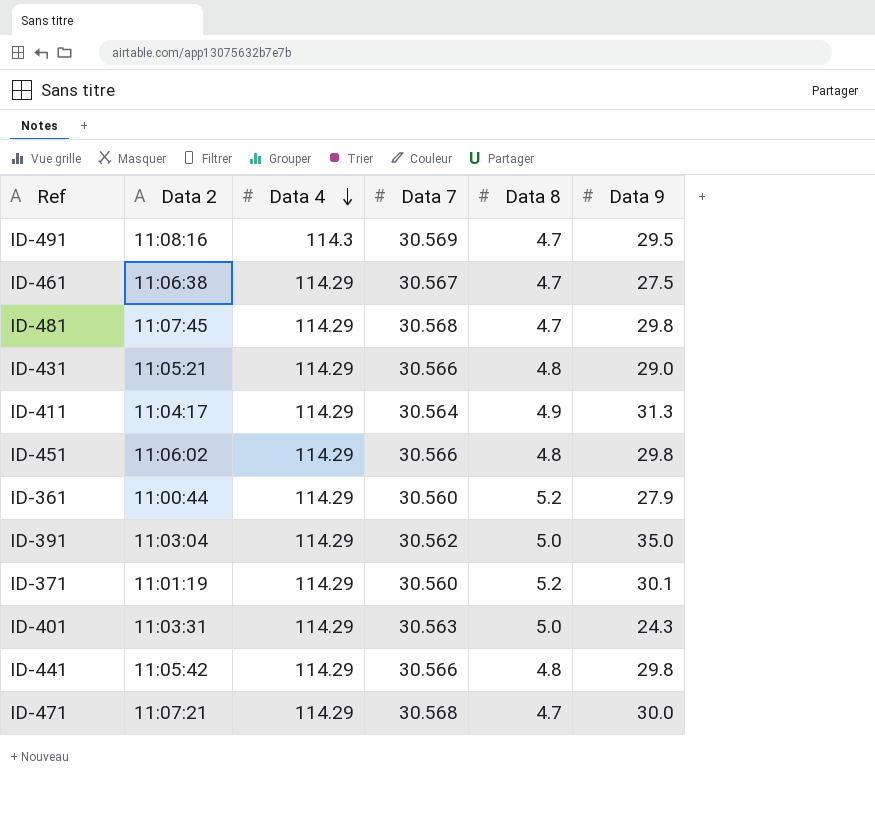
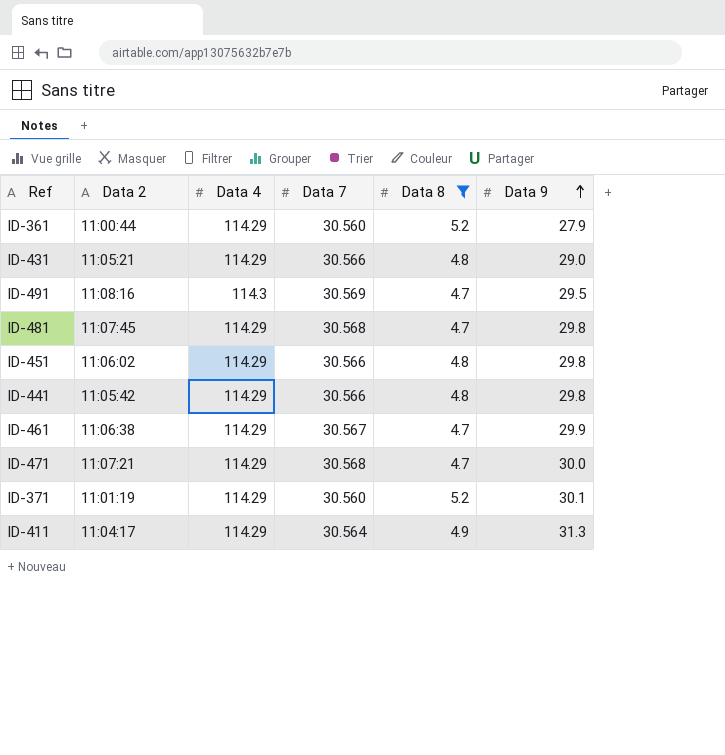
filter: none -> Data 8 != 5.0
row order: Data 4 descending -> Data 9 ascending
ID-461 | Data 9: 27.5 -> 29.9

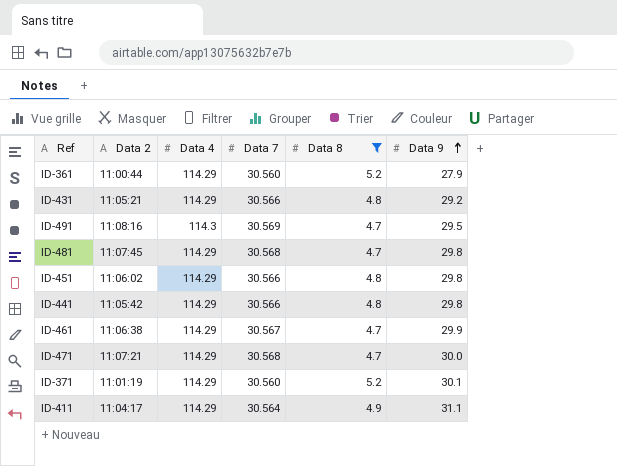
ID-431 | Data 9: 29.0 -> 29.2
ID-411 | Data 9: 31.3 -> 31.1

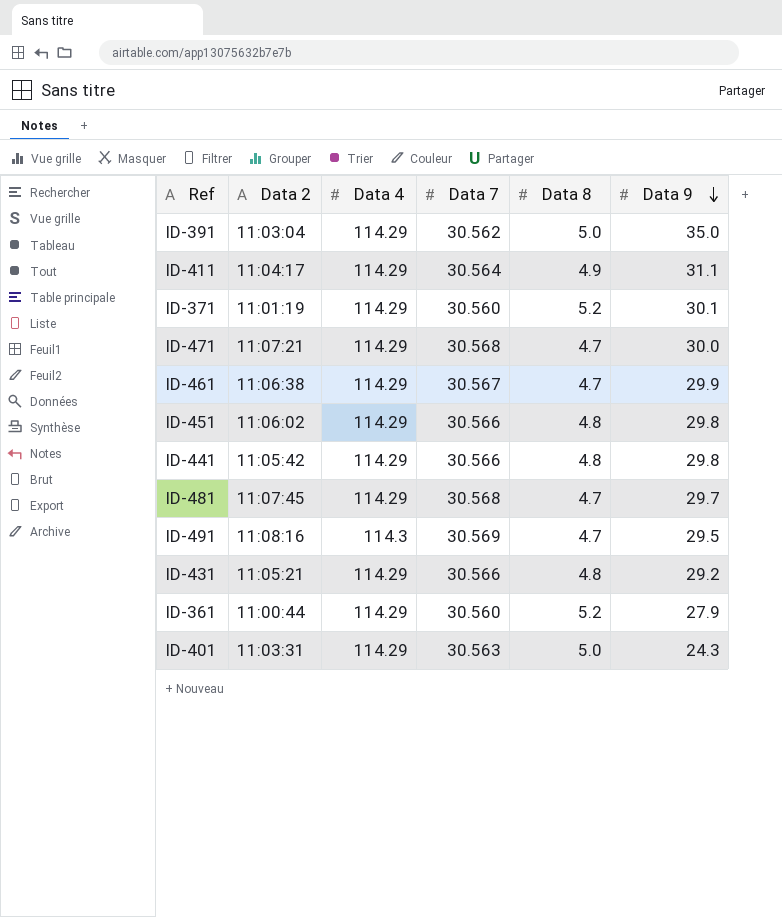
filter: Data 8 != 5.0 -> none
row order: Data 9 ascending -> Data 9 descending
ID-481 | Data 9: 29.8 -> 29.7

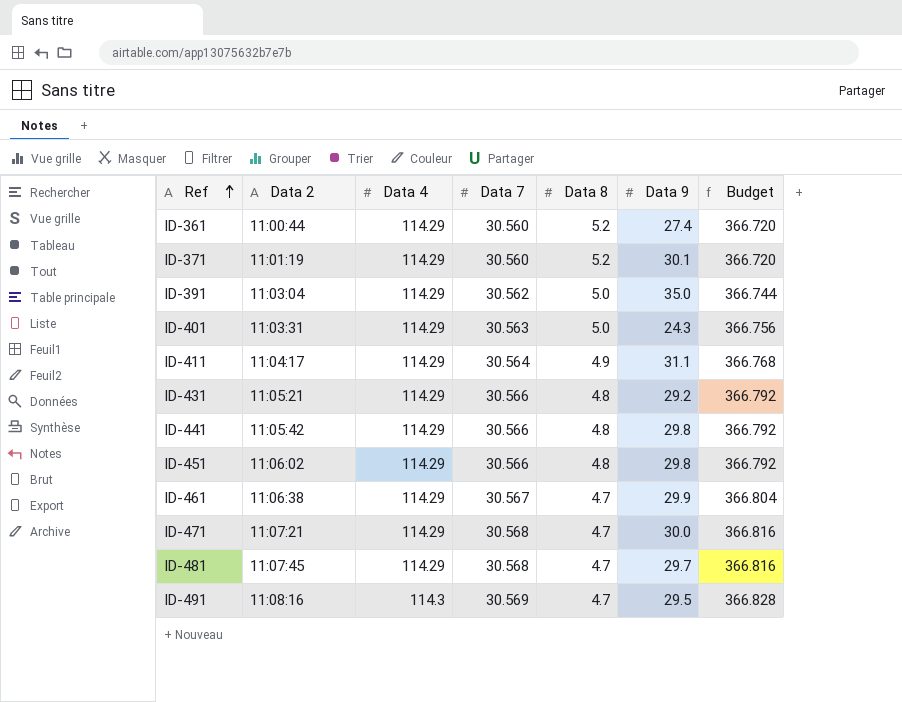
row order: Data 9 descending -> Ref ascending
column Budget | formula: none -> [Data 7] * 12
ID-361 | Data 9: 27.9 -> 27.4

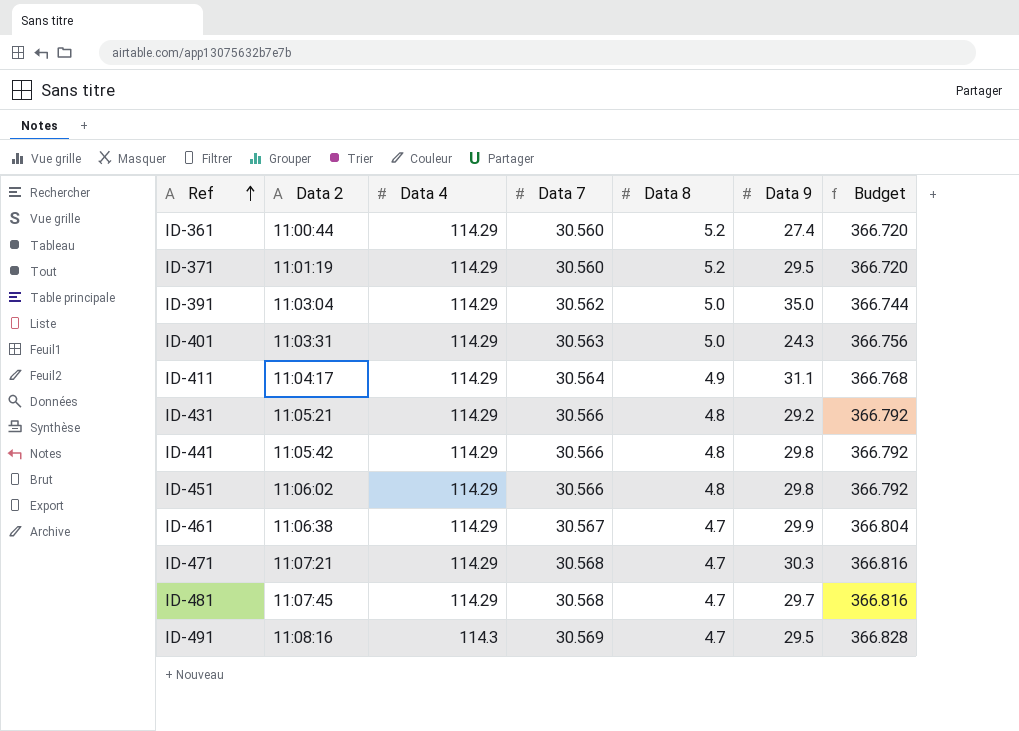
ID-371 | Data 9: 30.1 -> 29.5
ID-471 | Data 9: 30.0 -> 30.3

